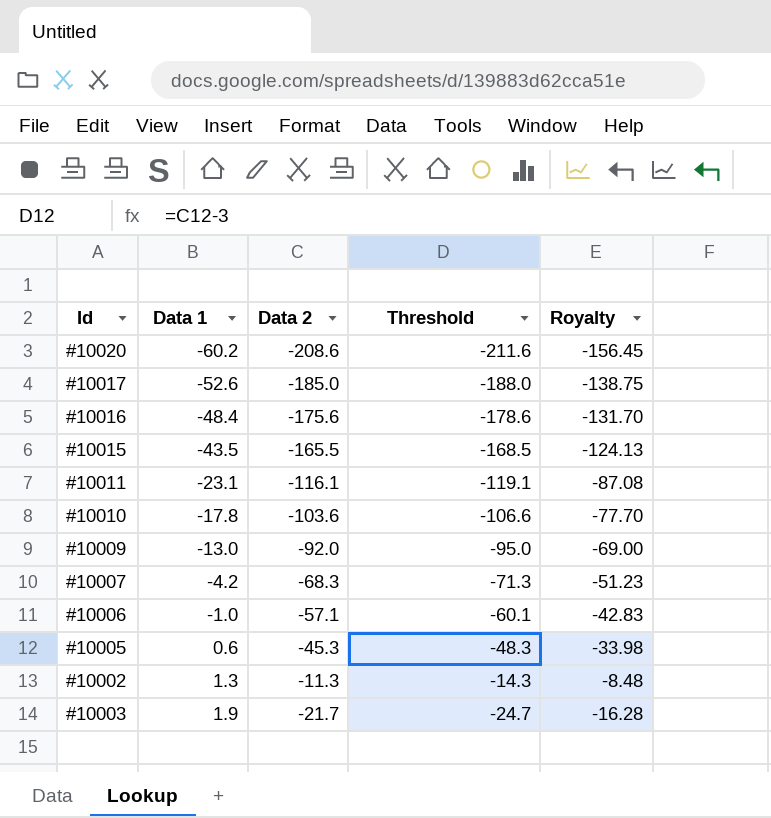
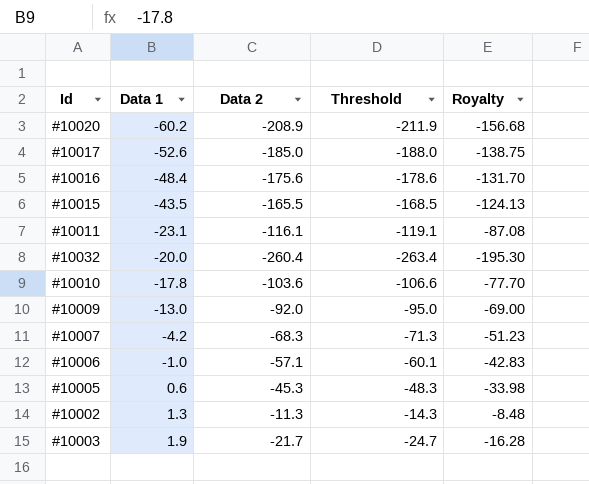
#10020 | Data 2: -208.6 -> -208.9
#10020 | Threshold: -211.6 -> -211.9
#10020 | Royalty: -156.45 -> -156.68
row #10032: none -> -20.0 | -260.4 | -263.4 | -195.30

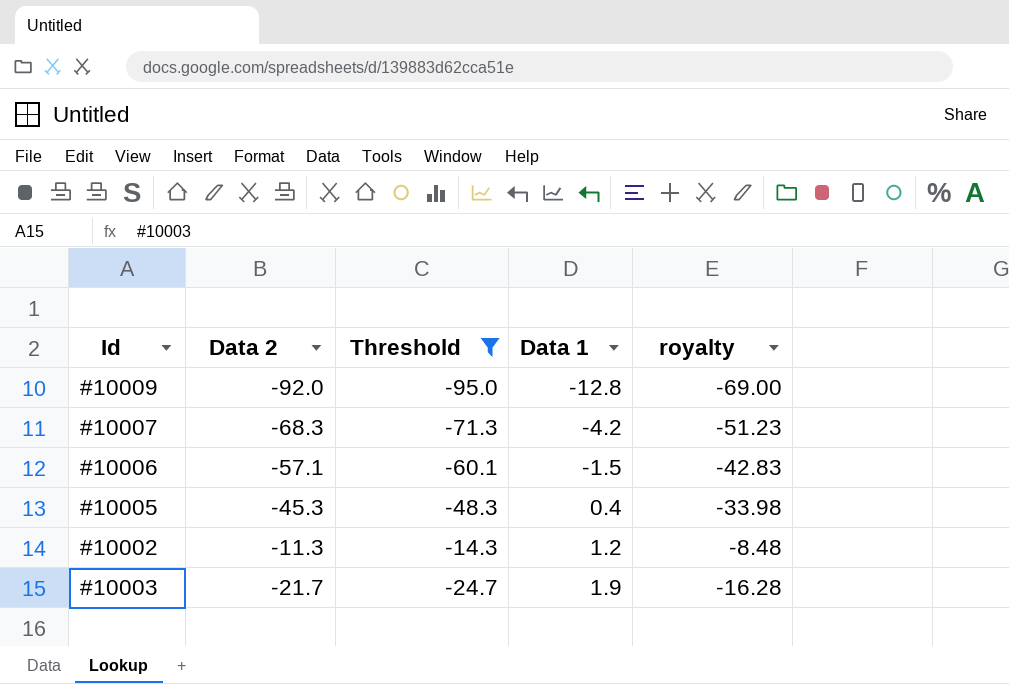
filter: none -> Threshold >= -95.0
column Data 1 | position: 2 -> 4
column name: Royalty -> royalty
#10009 | Data 1: -13.0 -> -12.8
#10006 | Data 1: -1.0 -> -1.5
#10005 | Data 1: 0.6 -> 0.4
#10002 | Data 1: 1.3 -> 1.2

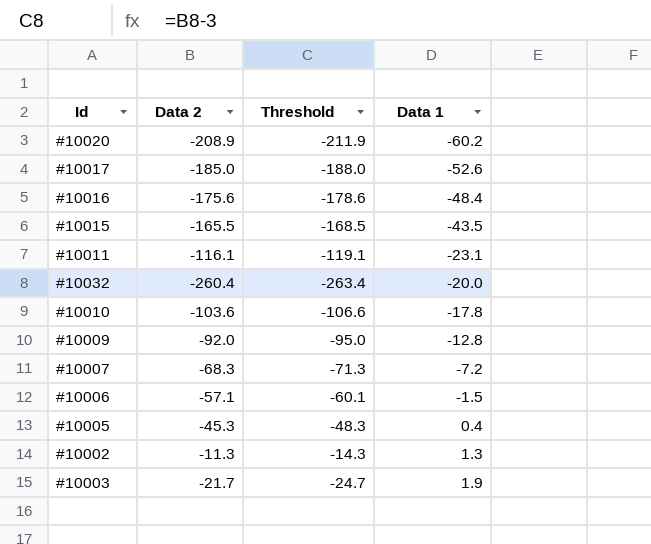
filter: Threshold >= -95.0 -> none
column royalty | formula: [Data 2] * 0.75 -> none
#10007 | Data 1: -4.2 -> -7.2
#10002 | Data 1: 1.2 -> 1.3

